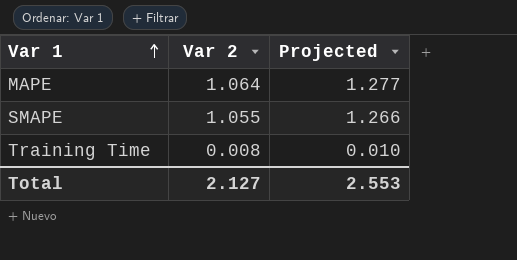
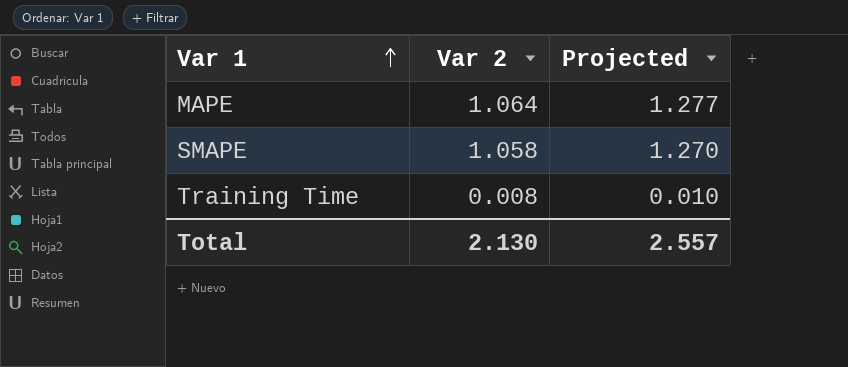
SMAPE | Var 2: 1.055 -> 1.058
SMAPE | Projected: 1.266 -> 1.270
Total | Var 2: 2.127 -> 2.130
Total | Projected: 2.553 -> 2.557

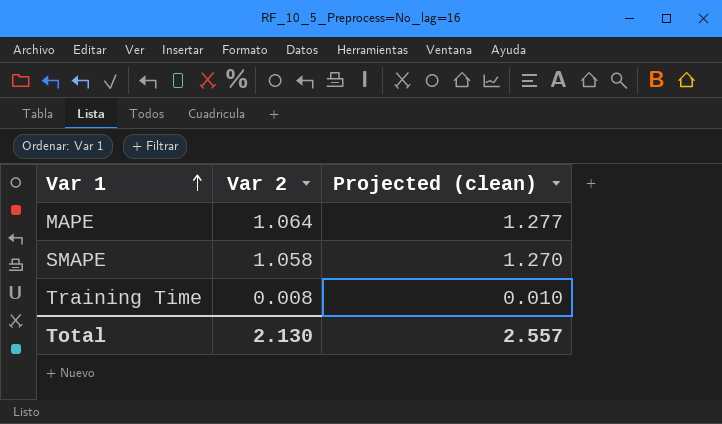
column name: Projected -> Projected (clean)

